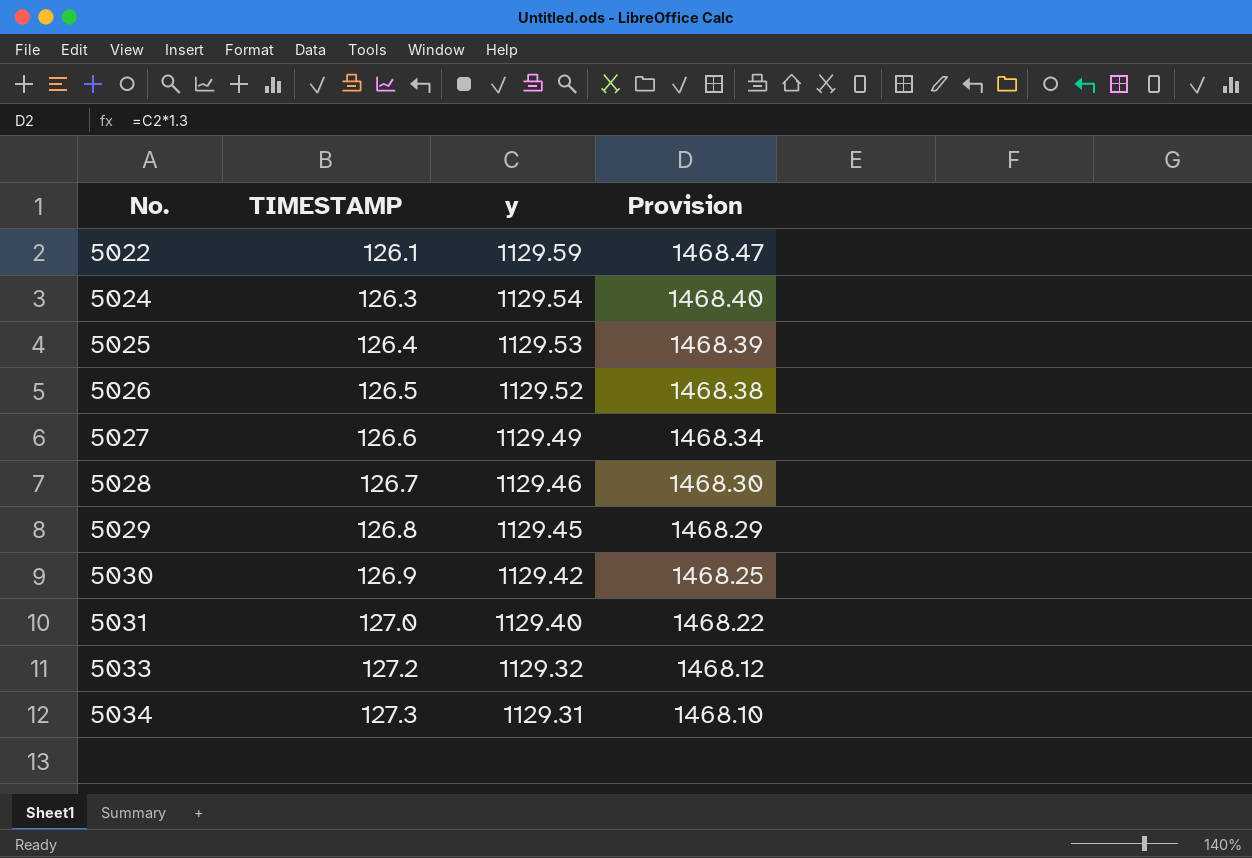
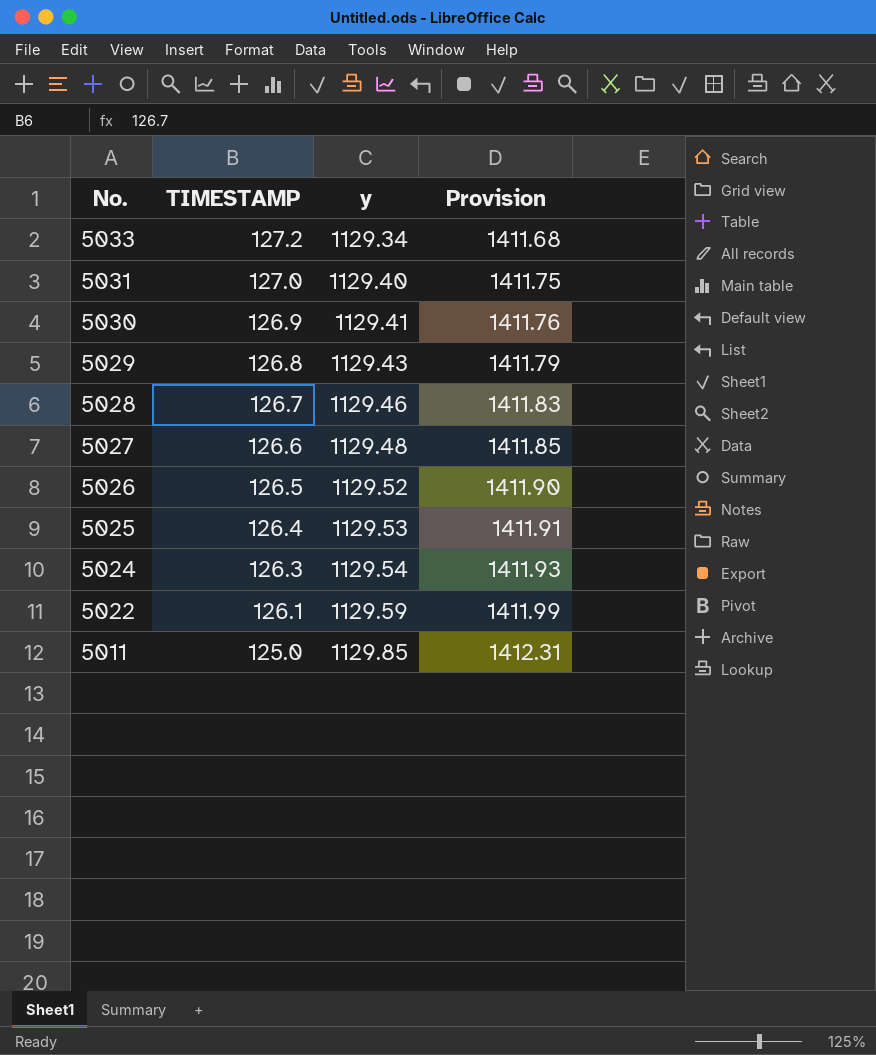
row order: No. ascending -> No. descending
column Provision | formula: [y] * 1.3 -> [y] * 1.25
row 5034: 127.3 | 1129.31 | 1468.10 -> none
5033 | y: 1129.32 -> 1129.34
5030 | y: 1129.42 -> 1129.41
5029 | y: 1129.45 -> 1129.43
5027 | y: 1129.49 -> 1129.48
row 5011: none -> 125.0 | 1129.85 | 1412.31

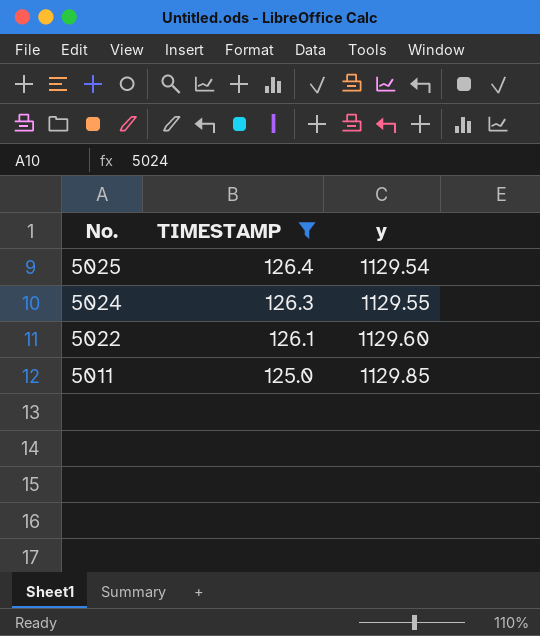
filter: none -> TIMESTAMP <= 126.4
column Provision | formula: [y] * 1.25 -> none
5025 | y: 1129.53 -> 1129.54
5024 | y: 1129.54 -> 1129.55
5022 | y: 1129.59 -> 1129.60

